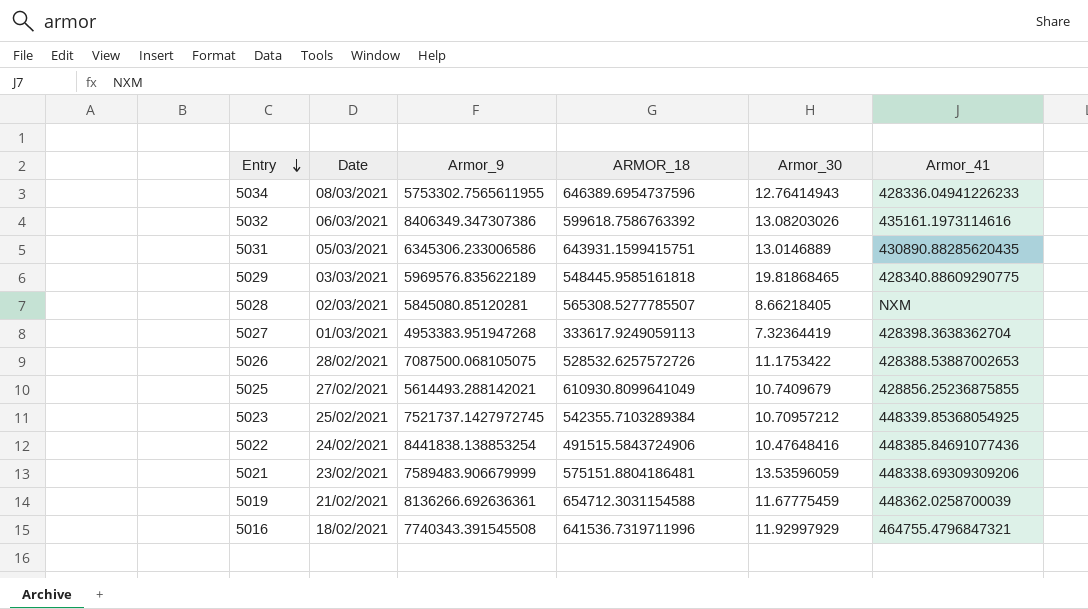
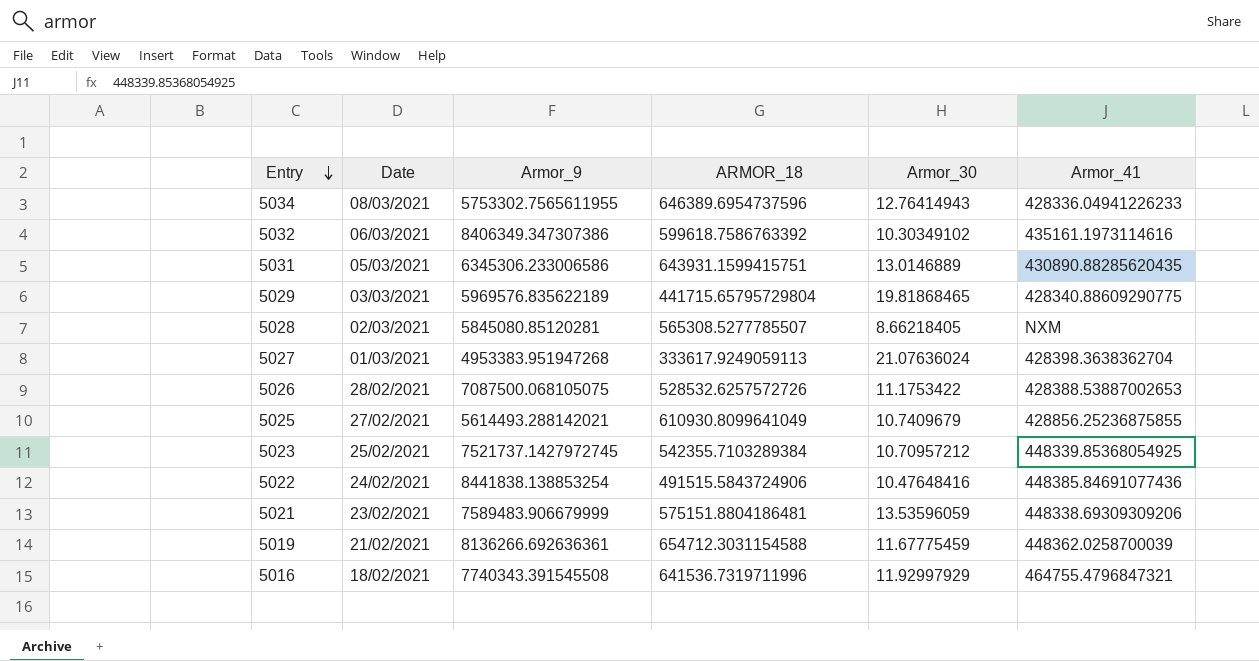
5032 | Armor_30: 13.08203026 -> 10.30349102
5029 | ARMOR_18: 548445.9585161818 -> 441715.65795729804
5027 | Armor_30: 7.32364419 -> 21.07636024

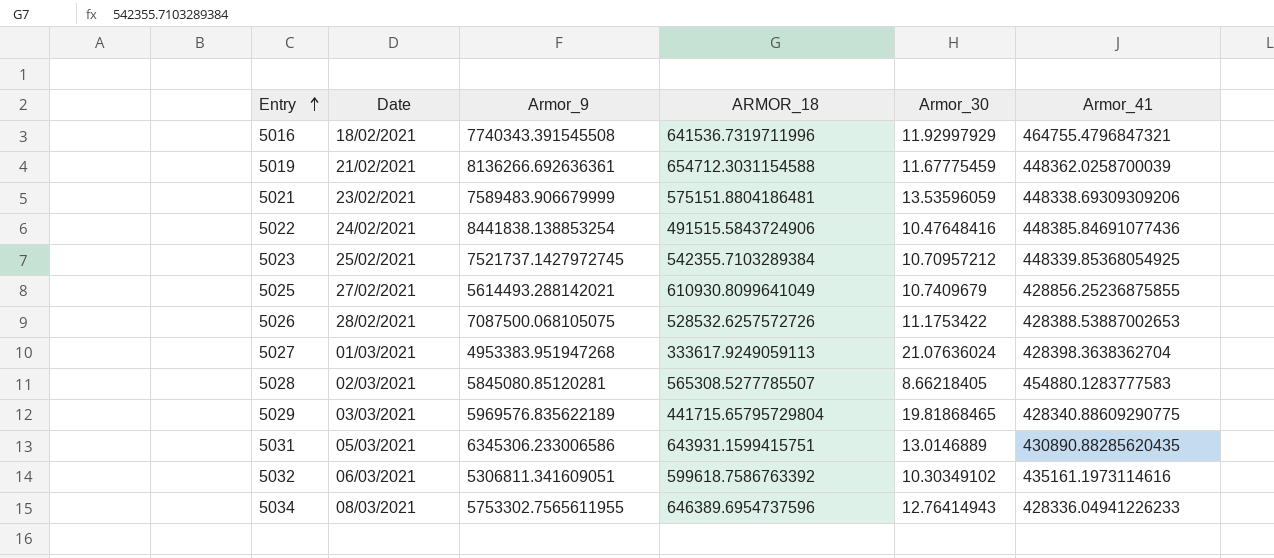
row order: Entry descending -> Entry ascending
5028 | Armor_41: NXM -> 454880.1283777583
5032 | Armor_9: 8406349.347307386 -> 5306811.341609051

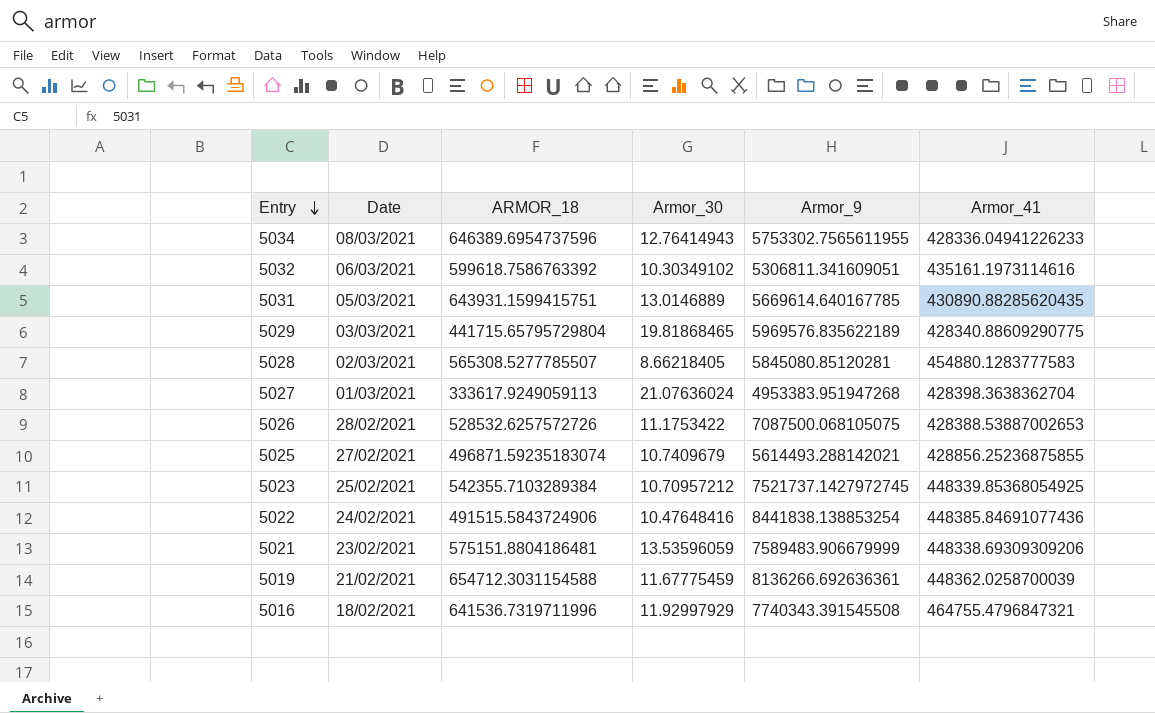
row order: Entry ascending -> Entry descending
column Armor_9 | position: 3 -> 5
5031 | Armor_9: 6345306.233006586 -> 5669614.640167785
5025 | ARMOR_18: 610930.8099641049 -> 496871.59235183074

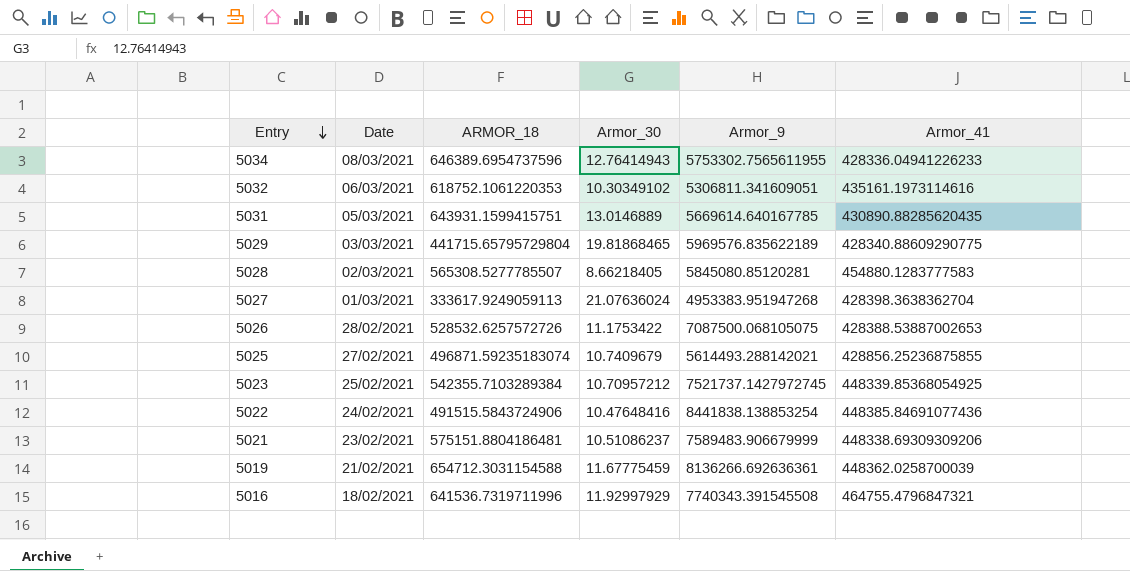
5032 | ARMOR_18: 599618.7586763392 -> 618752.1061220353
5021 | Armor_30: 13.53596059 -> 10.51086237

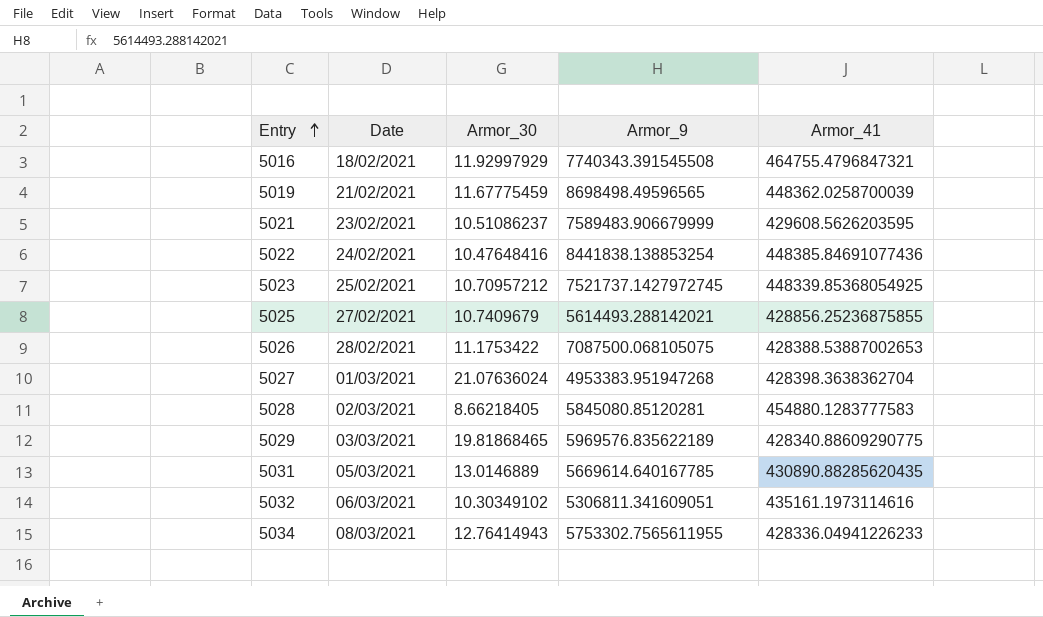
row order: Entry descending -> Entry ascending
column ARMOR_18 | position: 3 -> none
5019 | Armor_9: 8136266.692636361 -> 8698498.49596565
5021 | Armor_41: 448338.69309309206 -> 429608.5626203595

